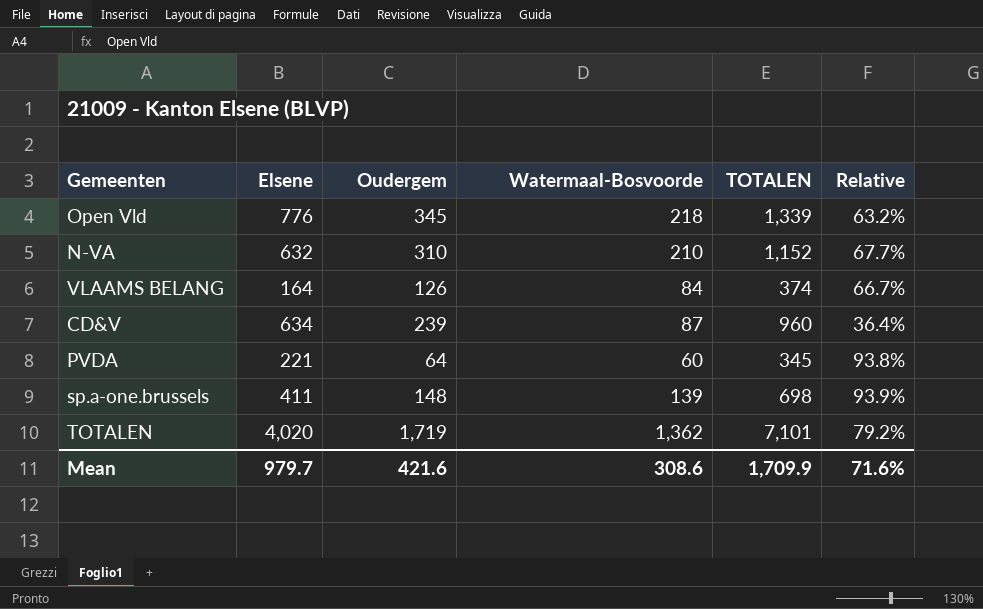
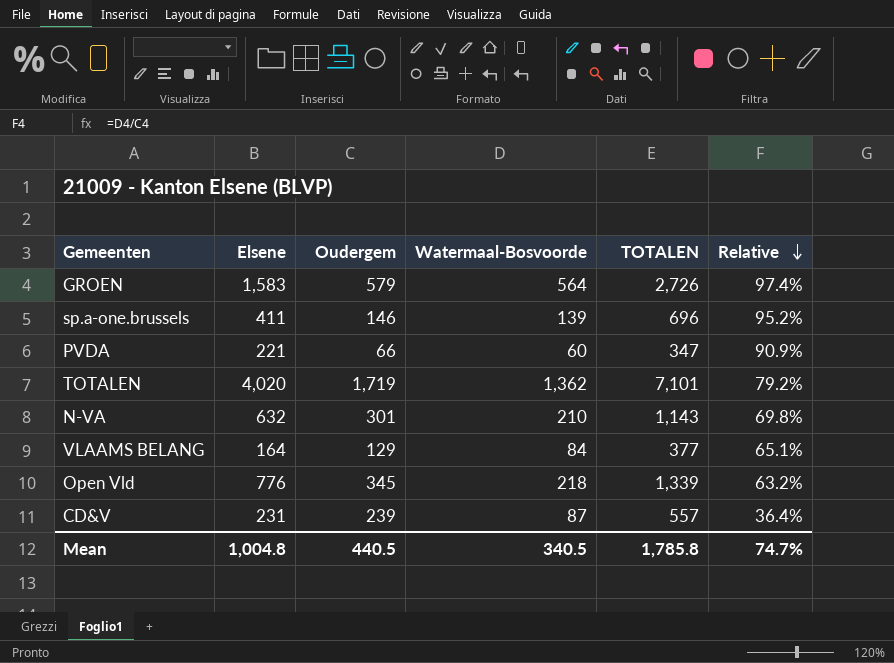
row order: none -> Relative descending
row GROEN: none -> 1,583 | 579 | 564 | 2,726 | 97.4%
sp.a-one.brussels | Oudergem: 148 -> 146
sp.a-one.brussels | TOTALEN: 698 -> 696
sp.a-one.brussels | Relative: 93.9% -> 95.2%
PVDA | Oudergem: 64 -> 66
PVDA | TOTALEN: 345 -> 347
PVDA | Relative: 93.8% -> 90.9%
N-VA | Oudergem: 310 -> 301
N-VA | TOTALEN: 1,152 -> 1,143
N-VA | Relative: 67.7% -> 69.8%
VLAAMS BELANG | Oudergem: 126 -> 129
VLAAMS BELANG | TOTALEN: 374 -> 377
VLAAMS BELANG | Relative: 66.7% -> 65.1%
CD&V | Elsene: 634 -> 231
CD&V | TOTALEN: 960 -> 557
Mean | Elsene: 979.7 -> 1,004.8
Mean | Oudergem: 421.6 -> 440.5
Mean | Watermaal-Bosvoorde: 308.6 -> 340.5
Mean | TOTALEN: 1,709.9 -> 1,785.8
Mean | Relative: 71.6% -> 74.7%

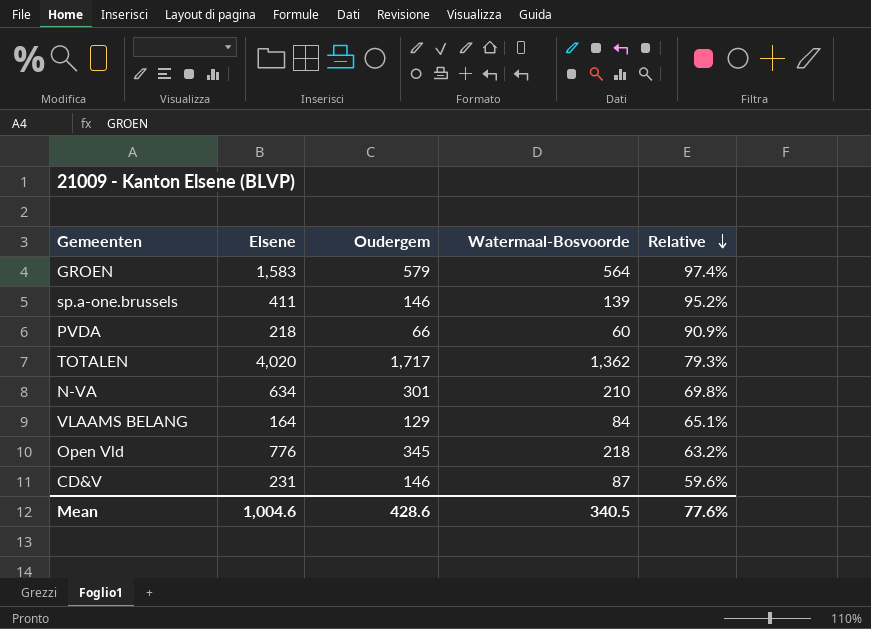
column TOTALEN | formula: [Elsene] + [Oudergem] + [Watermaal-Bosvoorde] -> none
PVDA | Elsene: 221 -> 218
TOTALEN | Oudergem: 1,719 -> 1,717
TOTALEN | Relative: 79.2% -> 79.3%
N-VA | Elsene: 632 -> 634
CD&V | Oudergem: 239 -> 146
CD&V | Relative: 36.4% -> 59.6%
Mean | Elsene: 1,004.8 -> 1,004.6
Mean | Oudergem: 440.5 -> 428.6
Mean | Relative: 74.7% -> 77.6%

